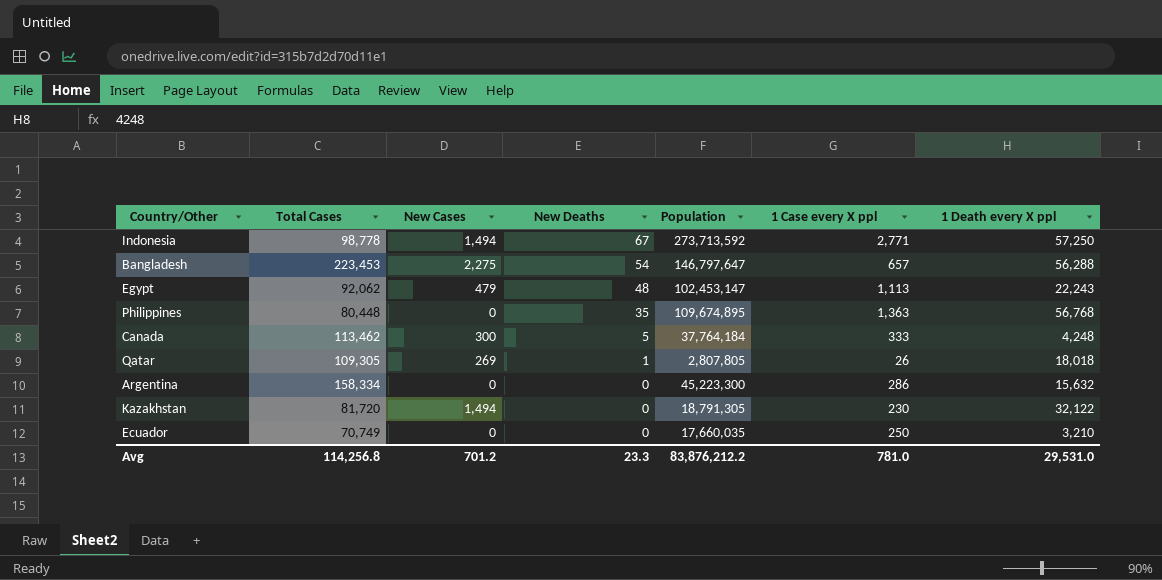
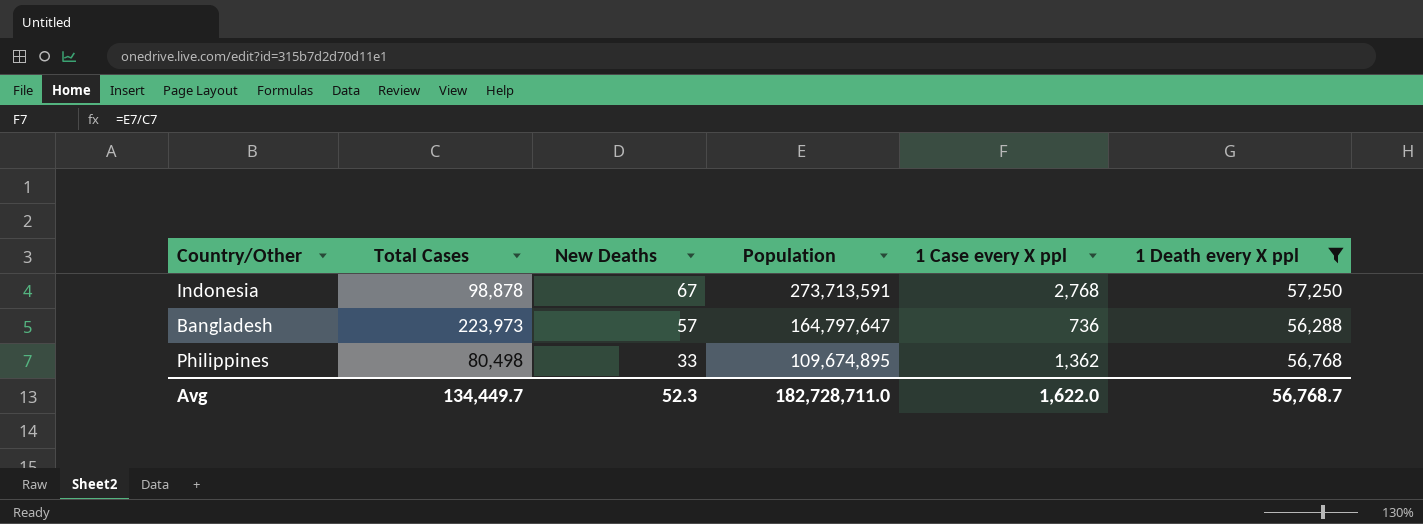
filter: none -> 1 Death every X ppl >= 56,288
column New Cases | position: 3 -> none
Indonesia | Total Cases: 98,778 -> 98,878
Indonesia | Population: 273,713,592 -> 273,713,591
Indonesia | 1 Case every X ppl: 2,771 -> 2,768
Bangladesh | Total Cases: 223,453 -> 223,973
Bangladesh | New Deaths: 54 -> 57
Bangladesh | Population: 146,797,647 -> 164,797,647
Bangladesh | 1 Case every X ppl: 657 -> 736
Philippines | Total Cases: 80,448 -> 80,498
Philippines | New Deaths: 35 -> 33
Philippines | 1 Case every X ppl: 1,363 -> 1,362
Avg | Total Cases: 114,256.8 -> 134,449.7
Avg | New Deaths: 23.3 -> 52.3
Avg | Population: 83,876,212.2 -> 182,728,711.0
Avg | 1 Case every X ppl: 781.0 -> 1,622.0
Avg | 1 Death every X ppl: 29,531.0 -> 56,768.7

